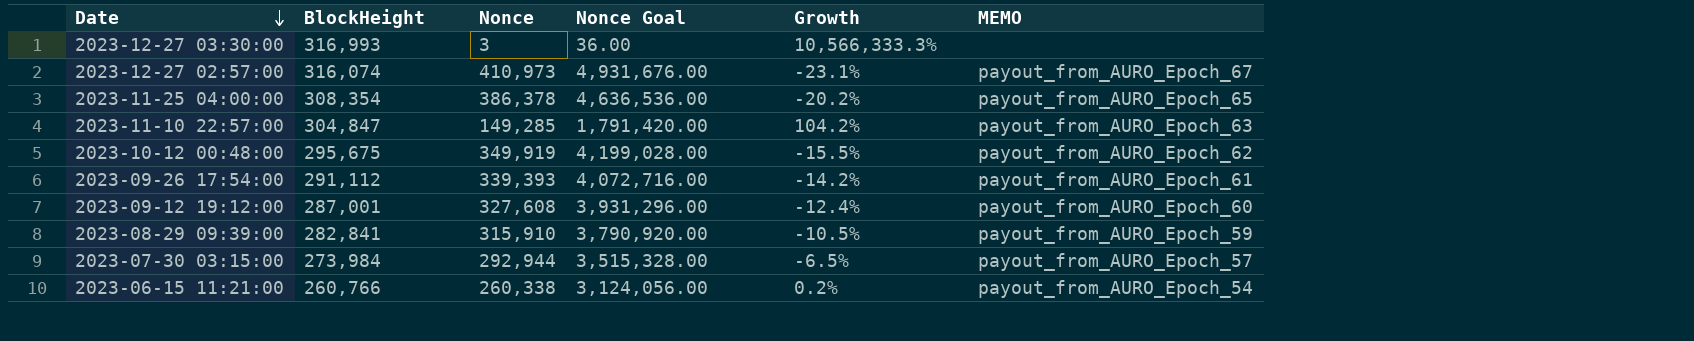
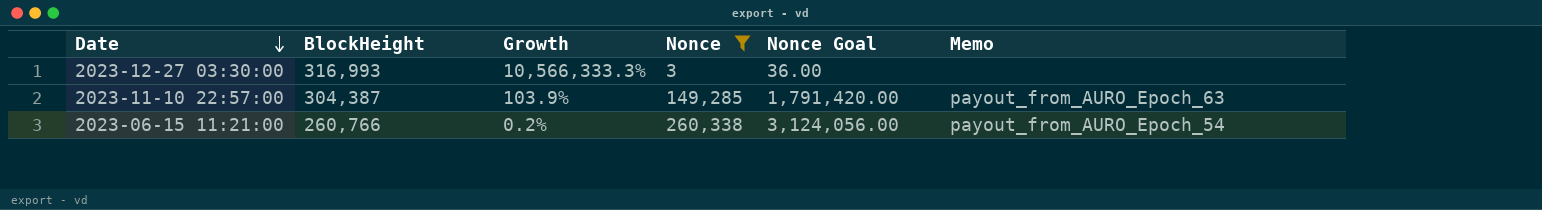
filter: none -> Nonce <= 260,338
column Growth | position: 5 -> 3
column name: MEMO -> Memo
2023-11-10 22:57:00 | BlockHeight: 304,847 -> 304,387
2023-11-10 22:57:00 | Growth: 104.2% -> 103.9%

